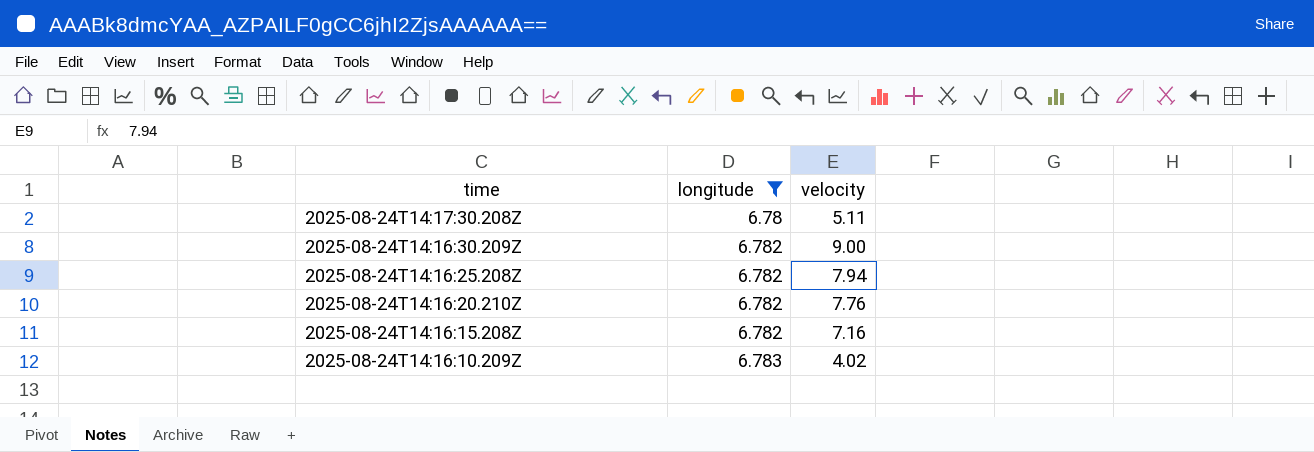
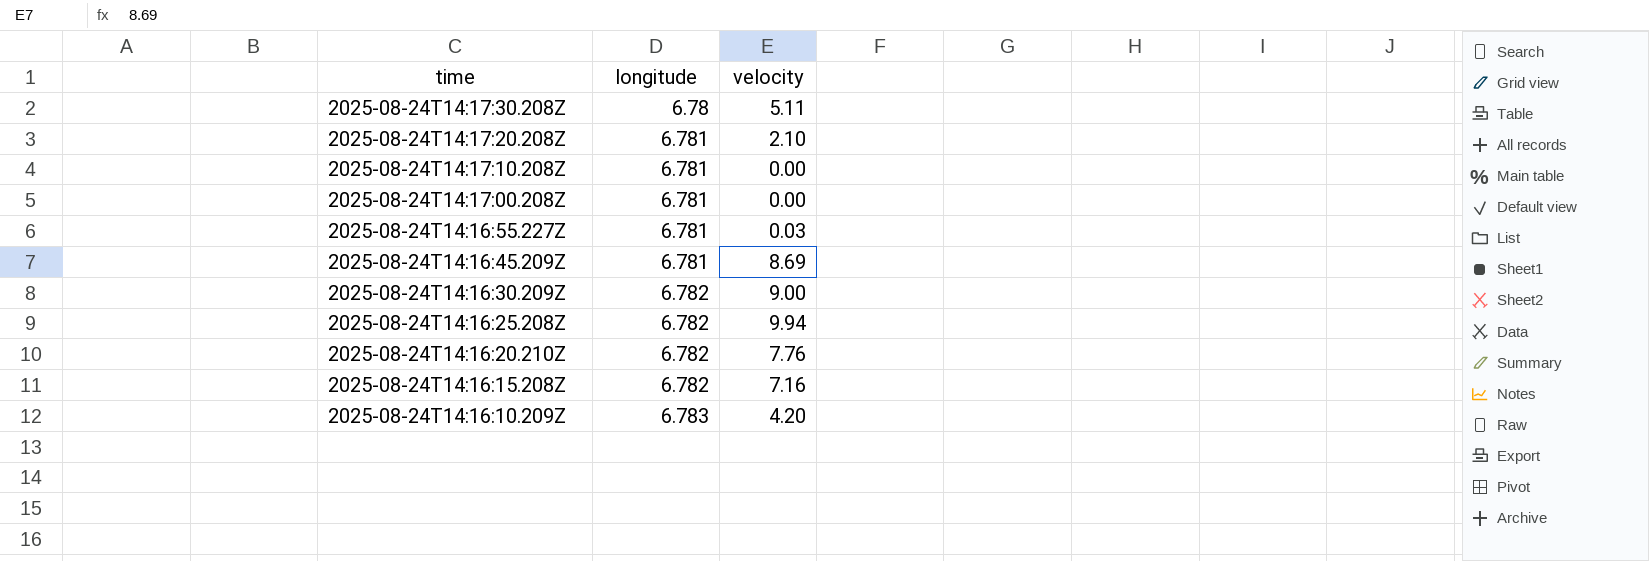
filter: longitude != 6.781 -> none
2025-08-24T14:16:25.208Z | velocity: 7.94 -> 9.94
2025-08-24T14:16:10.209Z | velocity: 4.02 -> 4.20

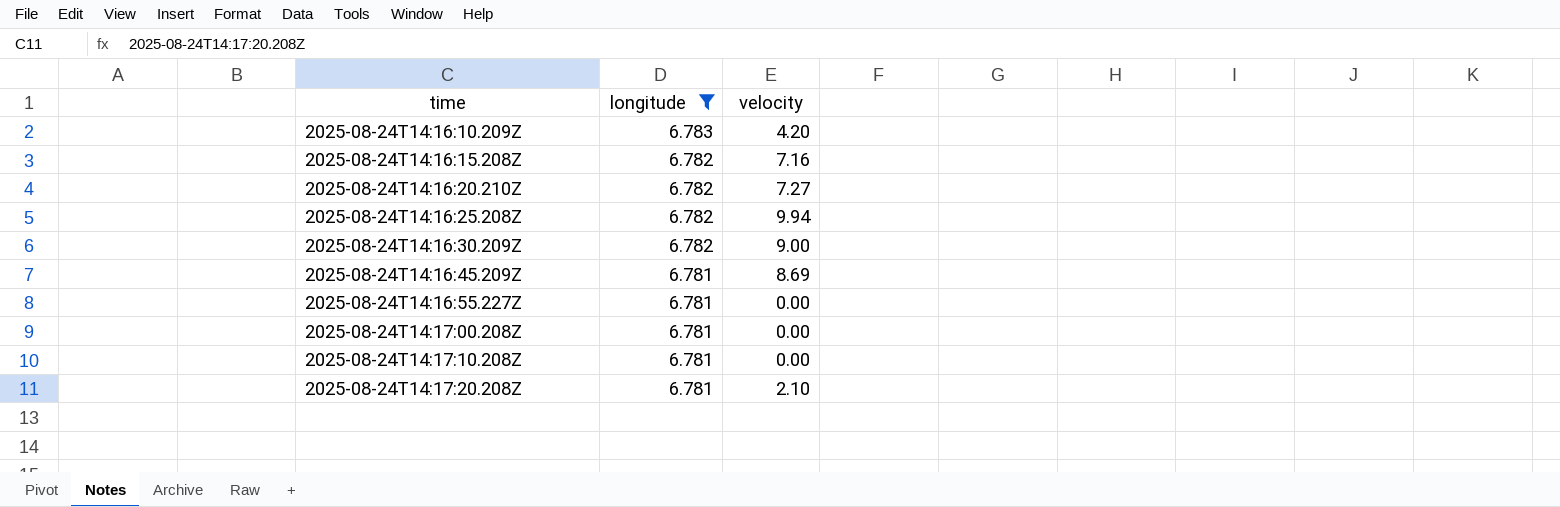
filter: none -> longitude != 6.78
row order: time descending -> time ascending
2025-08-24T14:16:20.210Z | velocity: 7.76 -> 7.27
2025-08-24T14:16:55.227Z | velocity: 0.03 -> 0.00

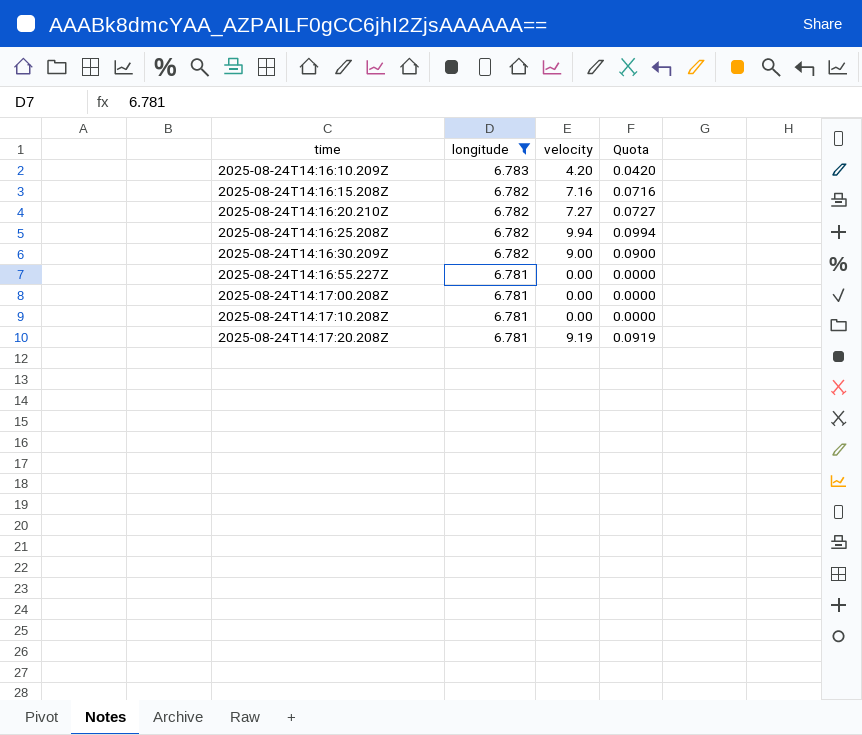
column Quota | formula: none -> [velocity] * 0.01
row 2025-08-24T14:16:45.209Z: 6.781 | 8.69 -> none
2025-08-24T14:17:20.208Z | velocity: 2.10 -> 9.19

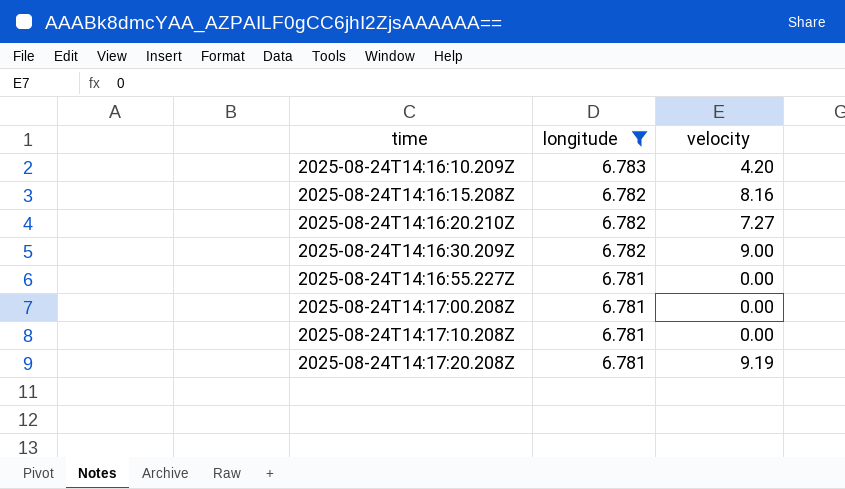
column Quota | formula: [velocity] * 0.01 -> none
row 2025-08-24T14:16:25.208Z: 6.782 | 9.94 | 0.0994 -> none
2025-08-24T14:16:15.208Z | velocity: 7.16 -> 8.16

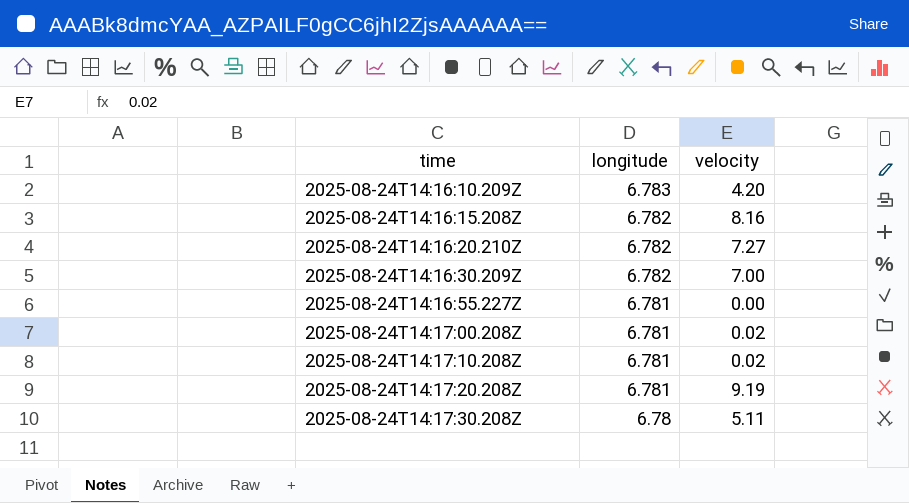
filter: longitude != 6.78 -> none
2025-08-24T14:16:30.209Z | velocity: 9.00 -> 7.00
2025-08-24T14:17:00.208Z | velocity: 0.00 -> 0.02
2025-08-24T14:17:10.208Z | velocity: 0.00 -> 0.02

